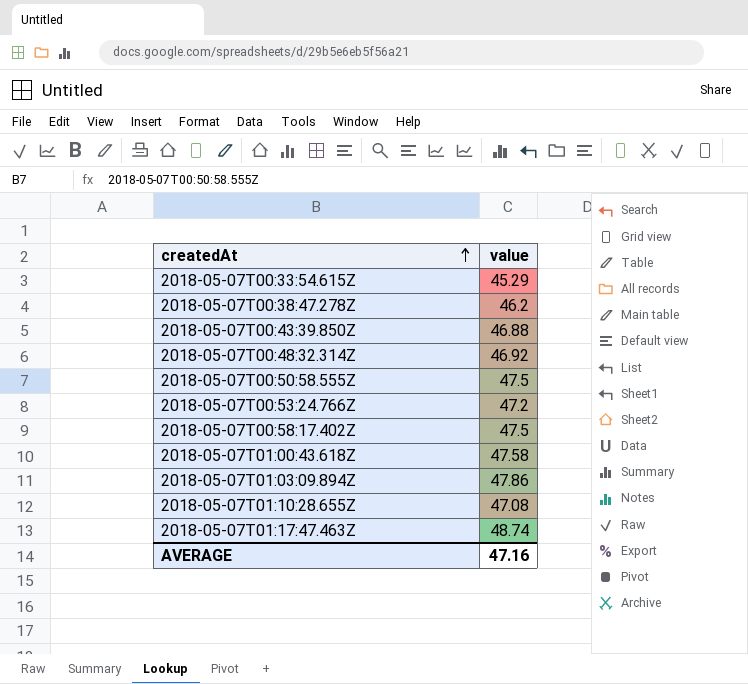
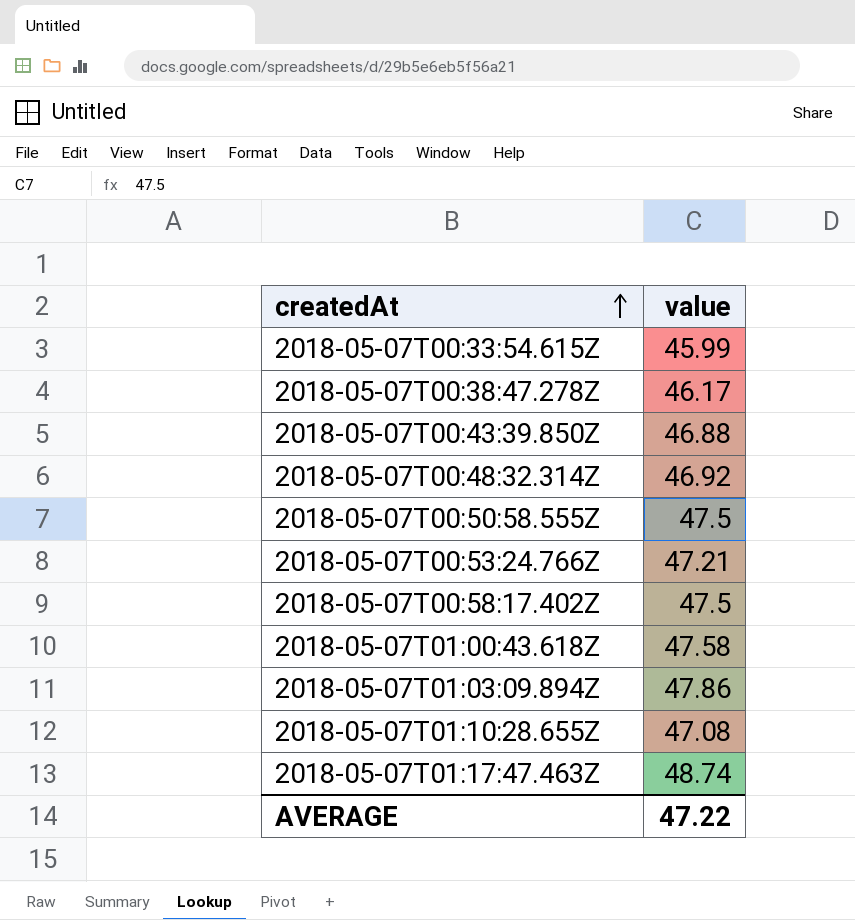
2018-05-07T00:33:54.615Z | value: 45.29 -> 45.99
2018-05-07T00:38:47.278Z | value: 46.2 -> 46.17
2018-05-07T00:53:24.766Z | value: 47.2 -> 47.21
AVERAGE | value: 47.16 -> 47.22

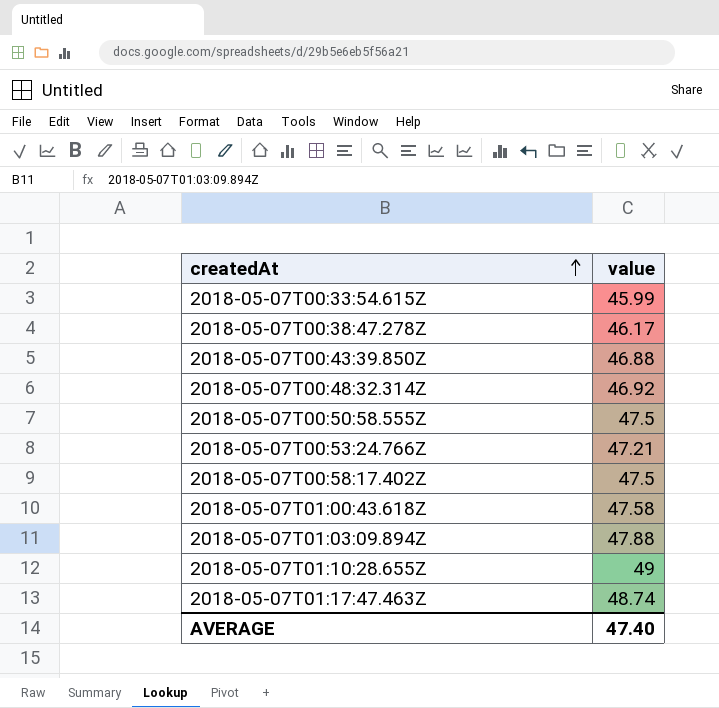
2018-05-07T01:03:09.894Z | value: 47.86 -> 47.88
2018-05-07T01:10:28.655Z | value: 47.08 -> 49
AVERAGE | value: 47.22 -> 47.40

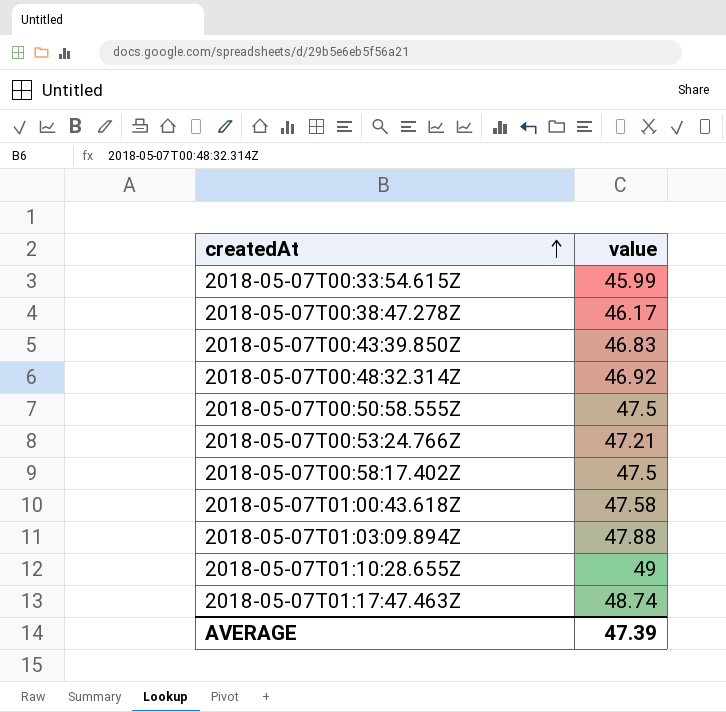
2018-05-07T00:43:39.850Z | value: 46.88 -> 46.83
AVERAGE | value: 47.40 -> 47.39

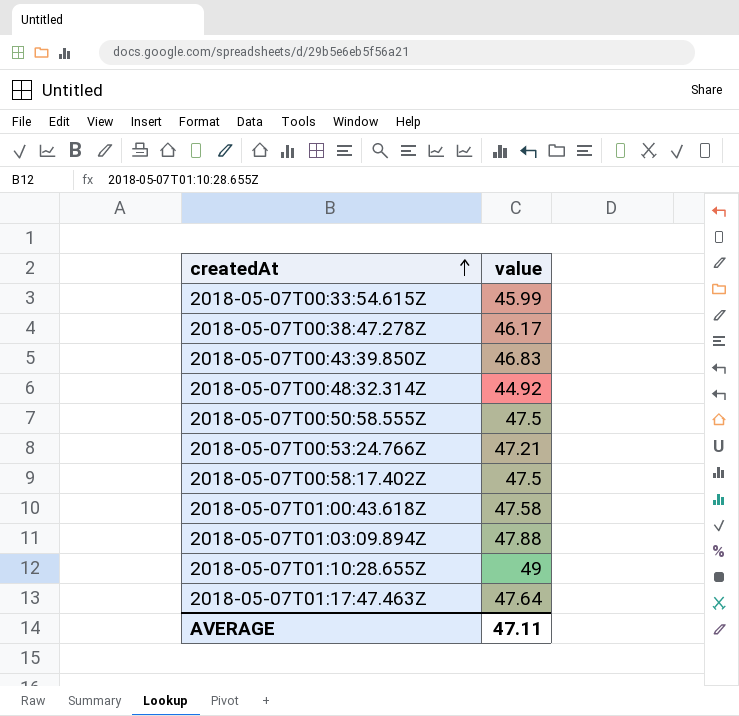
2018-05-07T00:48:32.314Z | value: 46.92 -> 44.92
2018-05-07T01:17:47.463Z | value: 48.74 -> 47.64
AVERAGE | value: 47.39 -> 47.11

